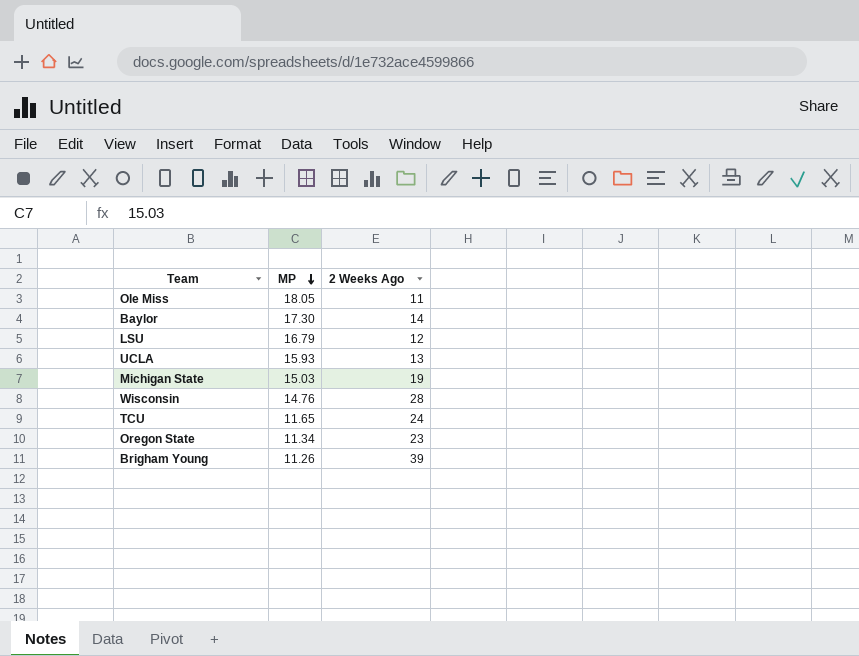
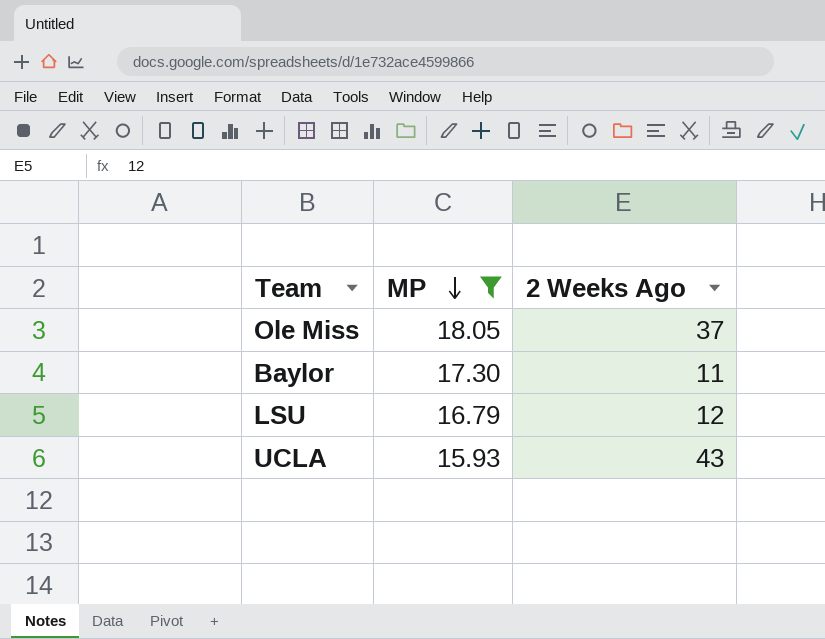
filter: none -> MP >= 15.93
Ole Miss | 2 Weeks Ago: 11 -> 37
Baylor | 2 Weeks Ago: 14 -> 11
UCLA | 2 Weeks Ago: 13 -> 43

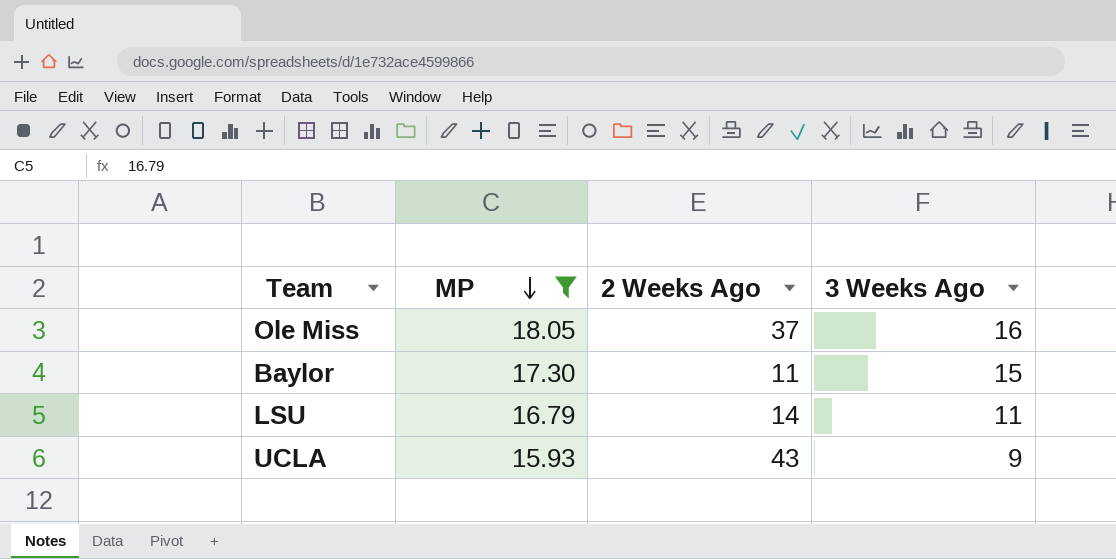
column 3 Weeks Ago | position: none -> 4
LSU | 2 Weeks Ago: 12 -> 14

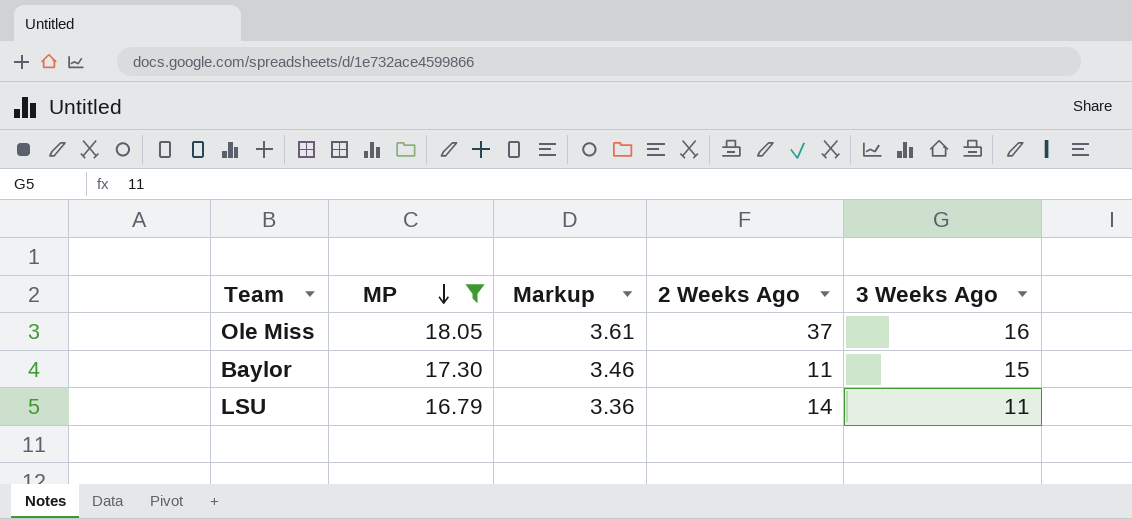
column Markup | formula: none -> [MP] * 0.2
row UCLA: 15.93 | 43 | 9 -> none

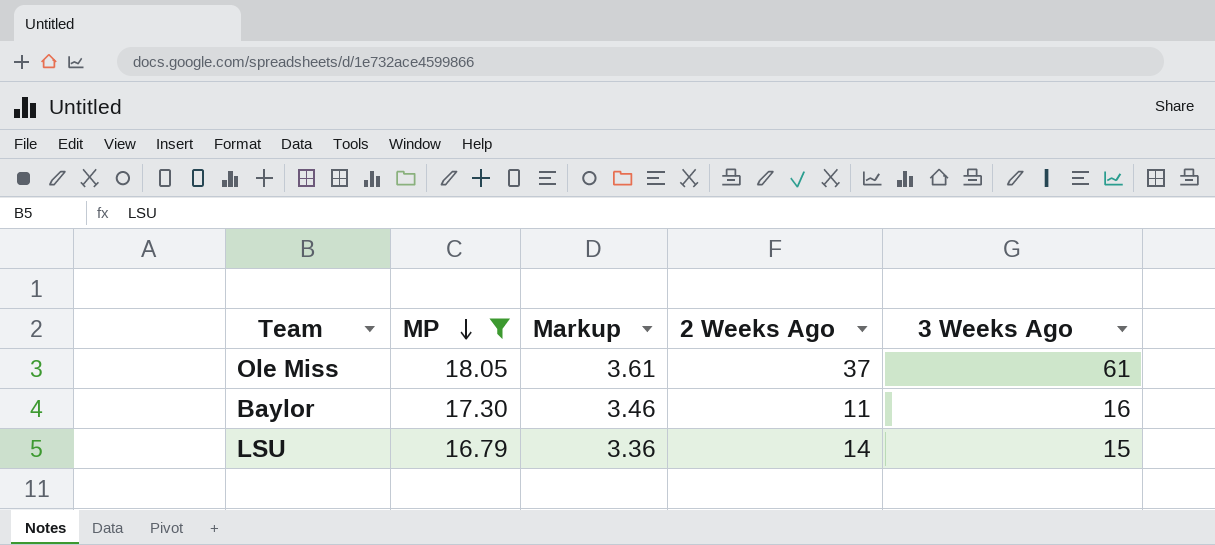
Ole Miss | 3 Weeks Ago: 16 -> 61
Baylor | 3 Weeks Ago: 15 -> 16
LSU | 3 Weeks Ago: 11 -> 15

